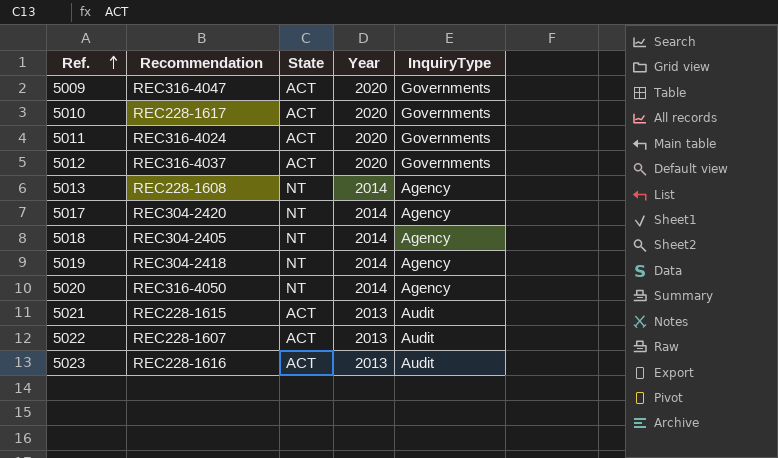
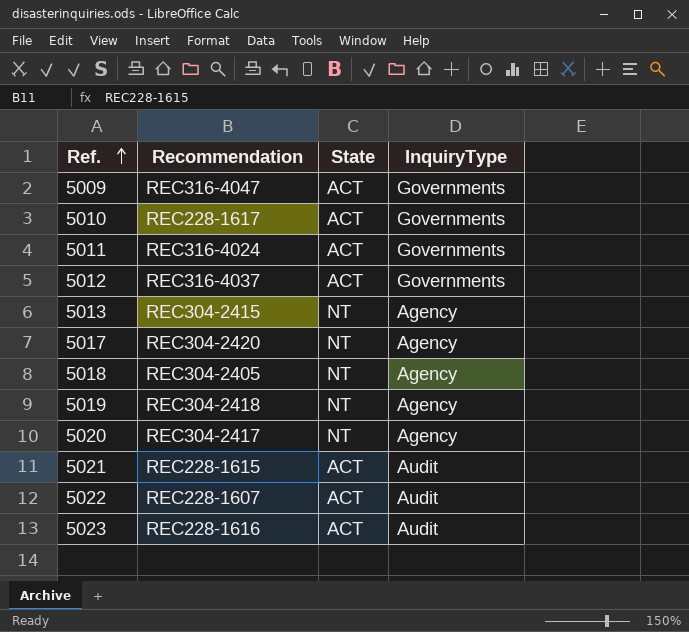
column Year | position: 4 -> none
5013 | Recommendation: REC228-1608 -> REC304-2415
5020 | Recommendation: REC316-4050 -> REC304-2417

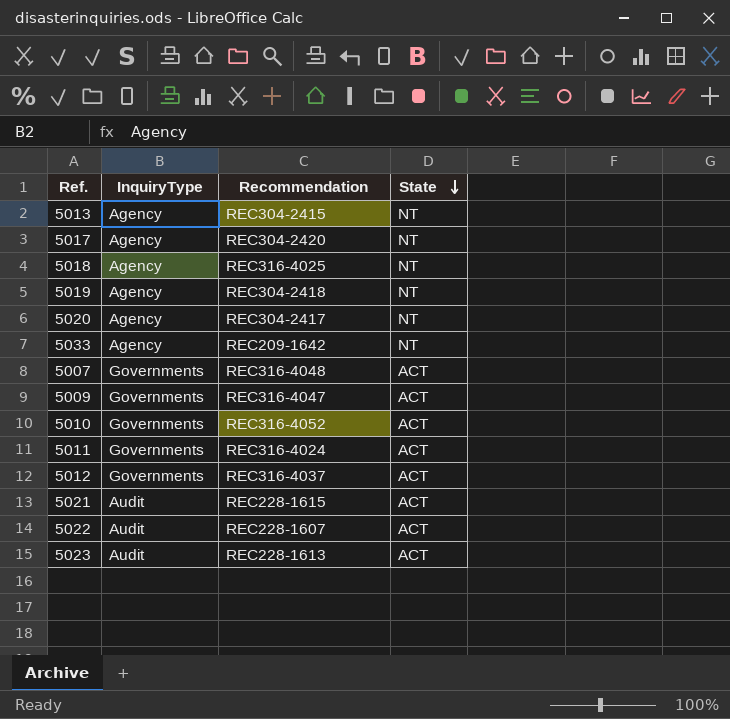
row order: Ref. ascending -> State descending
column InquiryType | position: 4 -> 2
5018 | Recommendation: REC304-2405 -> REC316-4025
row 5033: none -> Agency | REC209-1642 | NT
row 5007: none -> Governments | REC316-4048 | ACT
5010 | Recommendation: REC228-1617 -> REC316-4052
5023 | Recommendation: REC228-1616 -> REC228-1613

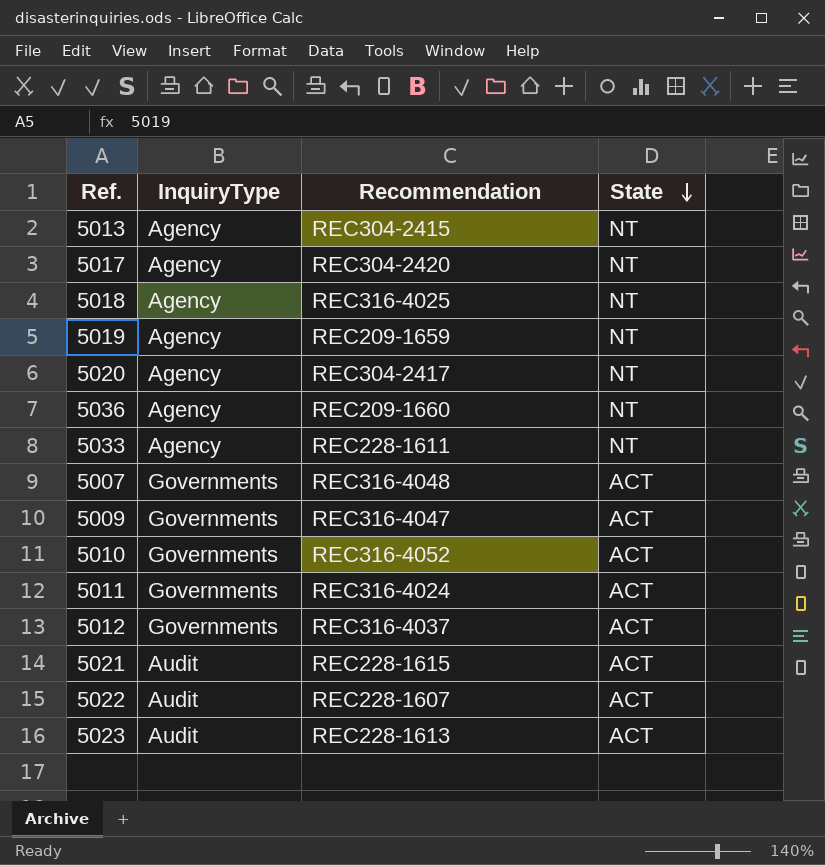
5019 | Recommendation: REC304-2418 -> REC209-1659
row 5036: none -> Agency | REC209-1660 | NT
5033 | Recommendation: REC209-1642 -> REC228-1611

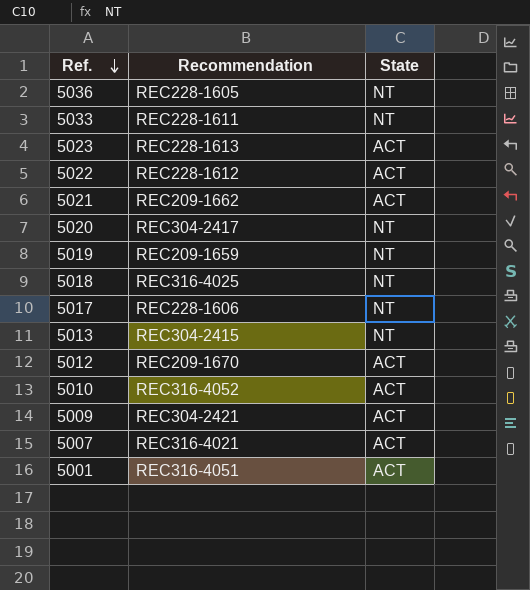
row order: State descending -> Ref. descending
column InquiryType | position: 2 -> none
row 5011: Governments | REC316-4024 | ACT -> none
5036 | Recommendation: REC209-1660 -> REC228-1605
5022 | Recommendation: REC228-1607 -> REC228-1612
5021 | Recommendation: REC228-1615 -> REC209-1662
5017 | Recommendation: REC304-2420 -> REC228-1606
5012 | Recommendation: REC316-4037 -> REC209-1670
5009 | Recommendation: REC316-4047 -> REC304-2421
5007 | Recommendation: REC316-4048 -> REC316-4021
row 5001: none -> REC316-4051 | ACT

